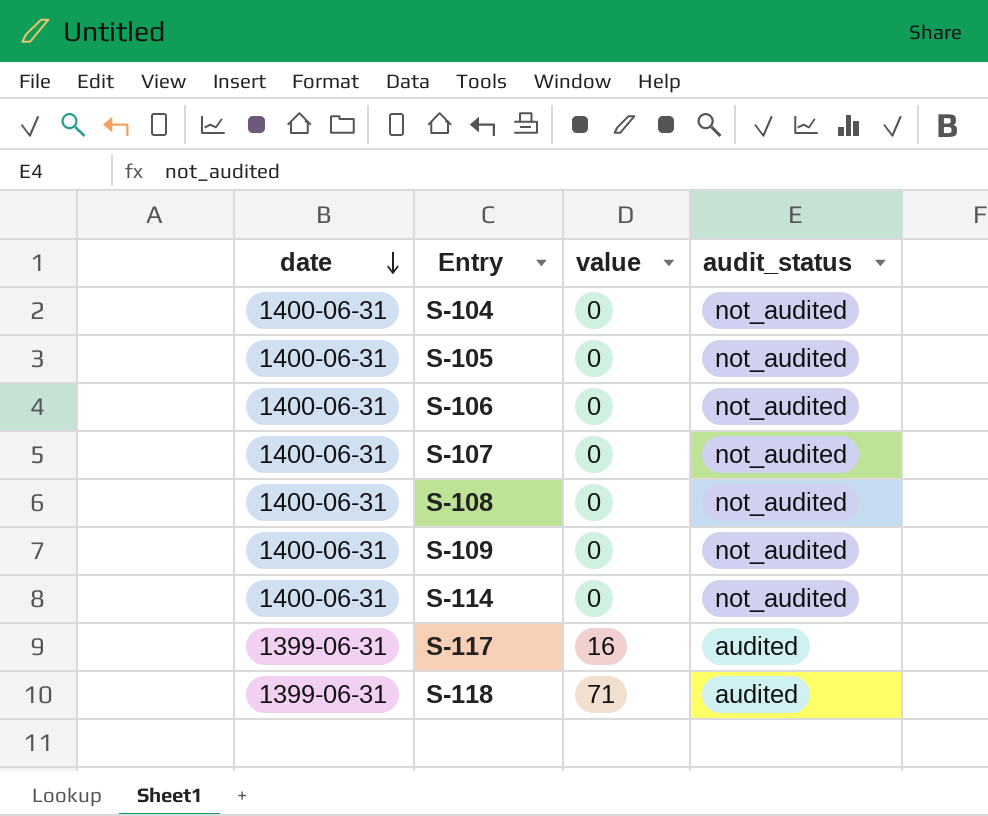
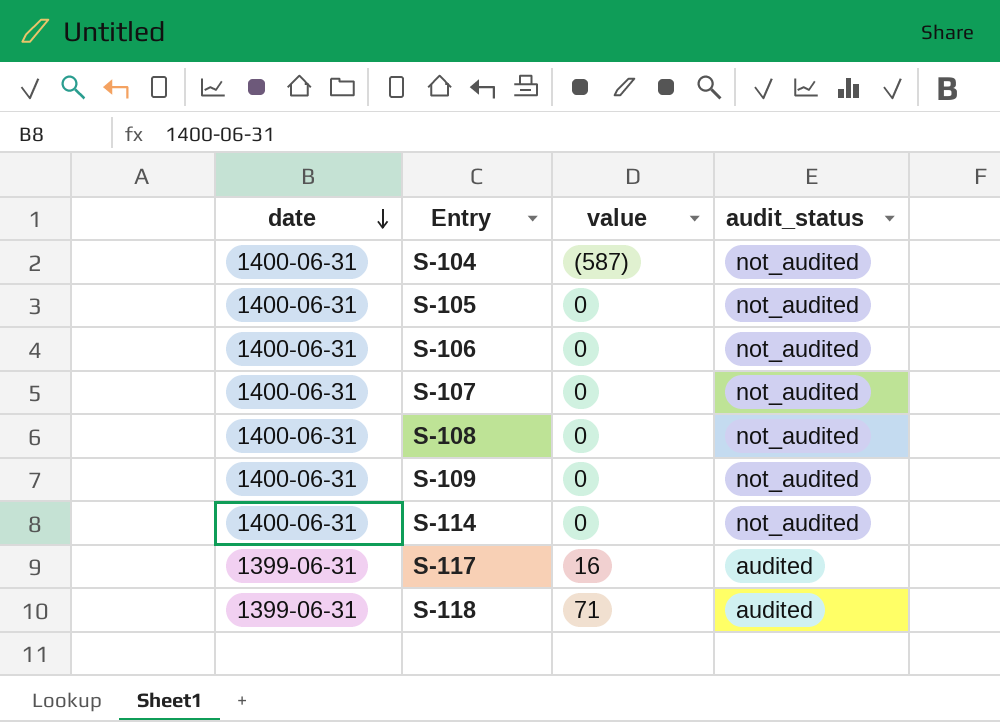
S-104 | value: 0 -> (587)

